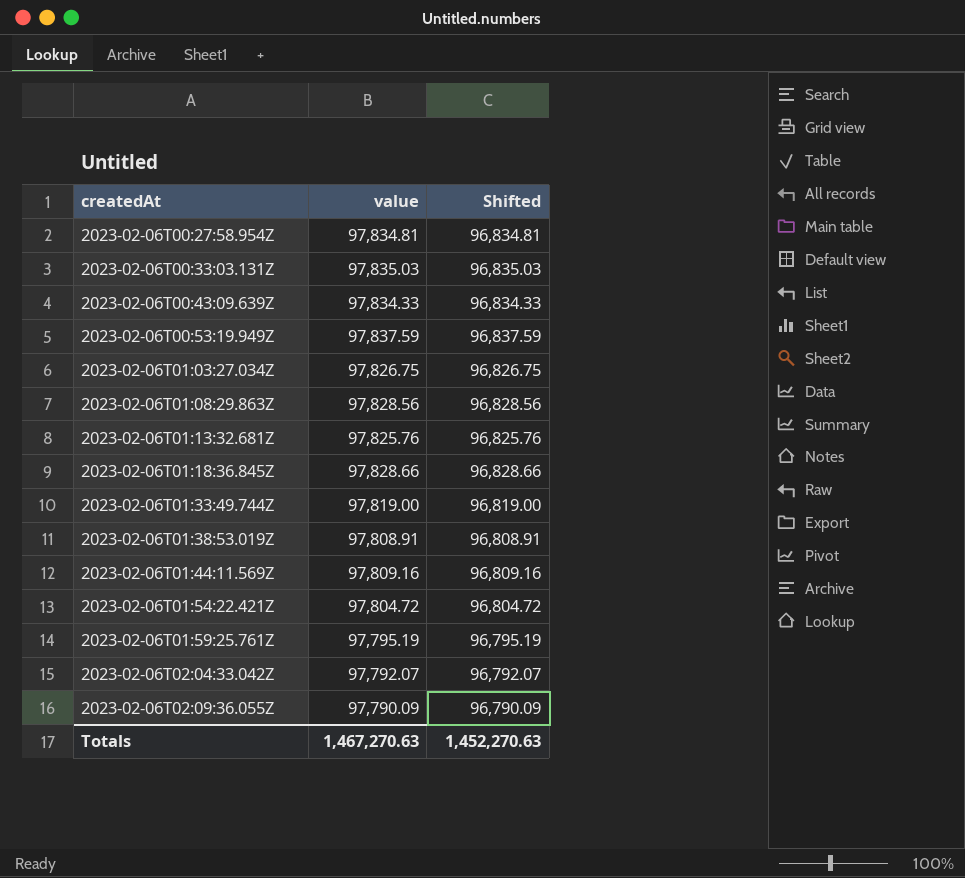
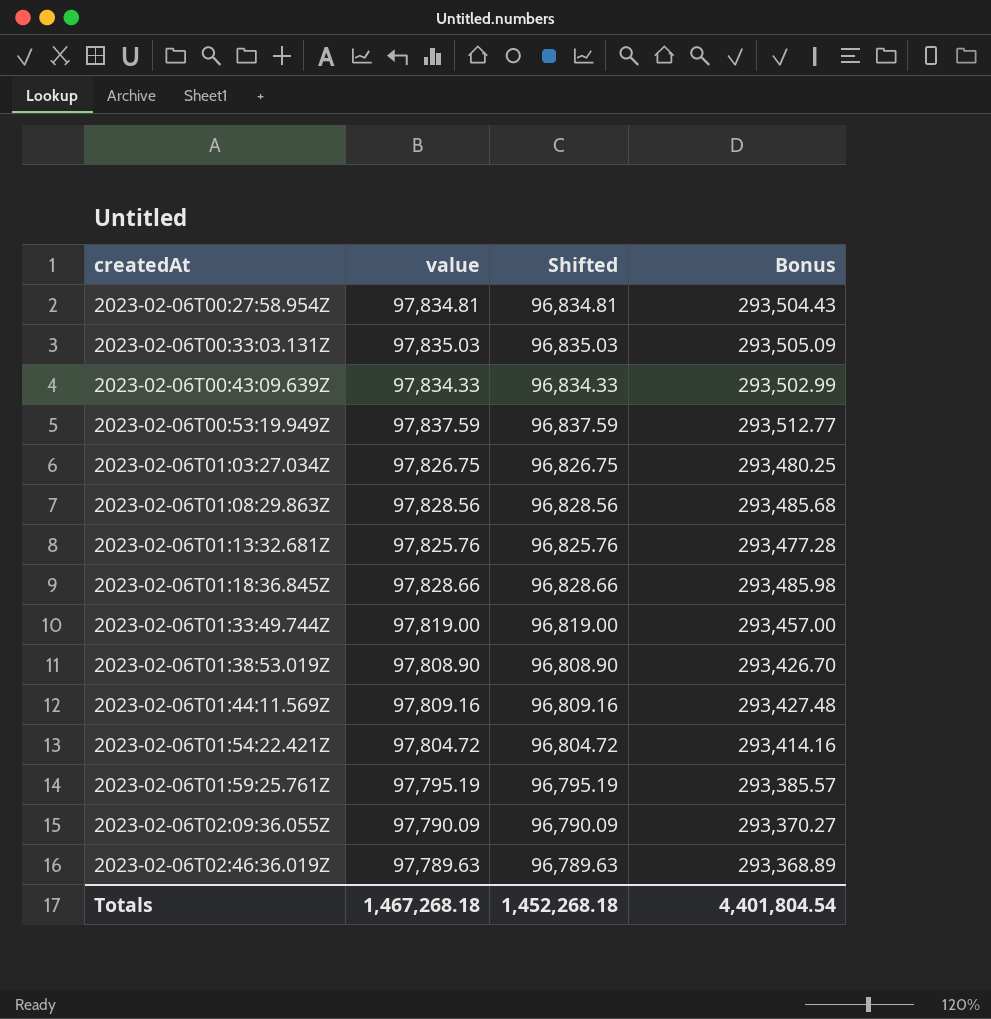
column Bonus | formula: none -> [value] * 3
row 2023-02-06T02:04:33.042Z: 97,792.07 | 96,792.07 -> none
2023-02-06T01:38:53.019Z | value: 97,808.91 -> 97,808.90
2023-02-06T01:38:53.019Z | Shifted: 96,808.91 -> 96,808.90
row 2023-02-06T02:46:36.019Z: none -> 97,789.63 | 96,789.63 | 293,368.89
Totals | value: 1,467,270.63 -> 1,467,268.18
Totals | Shifted: 1,452,270.63 -> 1,452,268.18

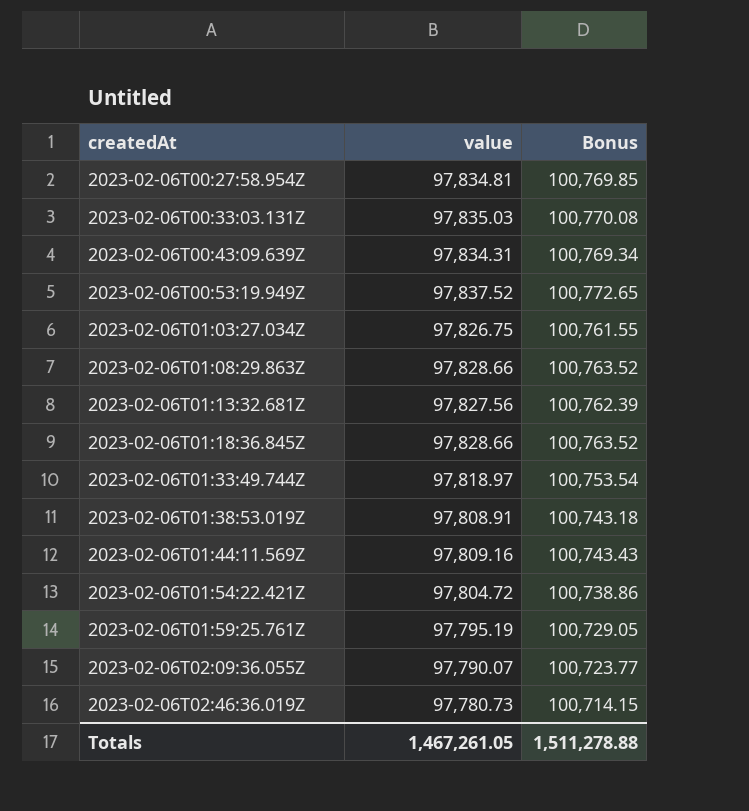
column Shifted | formula: [value] - 1000 -> none
column Bonus | formula: [value] * 3 -> [value] * 1.03
2023-02-06T00:43:09.639Z | value: 97,834.33 -> 97,834.31
2023-02-06T00:53:19.949Z | value: 97,837.59 -> 97,837.52
2023-02-06T01:08:29.863Z | value: 97,828.56 -> 97,828.66
2023-02-06T01:13:32.681Z | value: 97,825.76 -> 97,827.56
2023-02-06T01:33:49.744Z | value: 97,819.00 -> 97,818.97
2023-02-06T01:38:53.019Z | value: 97,808.90 -> 97,808.91
2023-02-06T02:09:36.055Z | value: 97,790.09 -> 97,790.07
2023-02-06T02:46:36.019Z | value: 97,789.63 -> 97,780.73
Totals | value: 1,467,268.18 -> 1,467,261.05
Totals | Bonus: 4,401,804.54 -> 1,511,278.88

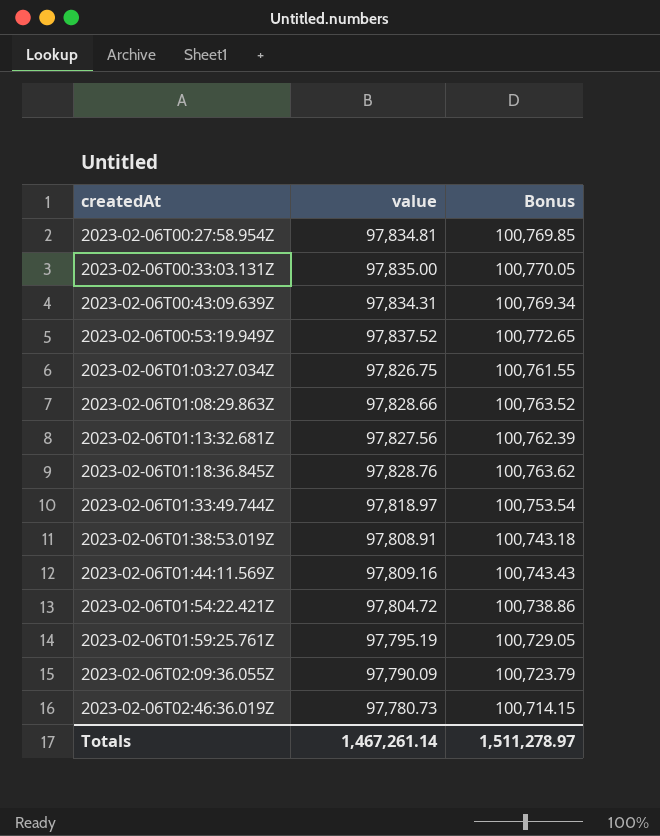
2023-02-06T00:33:03.131Z | value: 97,835.03 -> 97,835.00
2023-02-06T00:33:03.131Z | Bonus: 100,770.08 -> 100,770.05
2023-02-06T01:18:36.845Z | value: 97,828.66 -> 97,828.76
2023-02-06T01:18:36.845Z | Bonus: 100,763.52 -> 100,763.62
2023-02-06T02:09:36.055Z | value: 97,790.07 -> 97,790.09
2023-02-06T02:09:36.055Z | Bonus: 100,723.77 -> 100,723.79
Totals | value: 1,467,261.05 -> 1,467,261.14
Totals | Bonus: 1,511,278.88 -> 1,511,278.97

